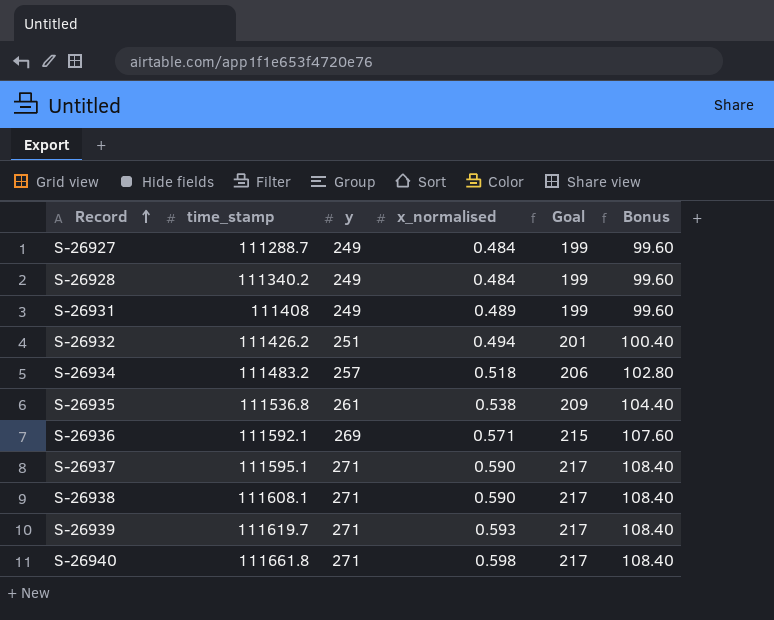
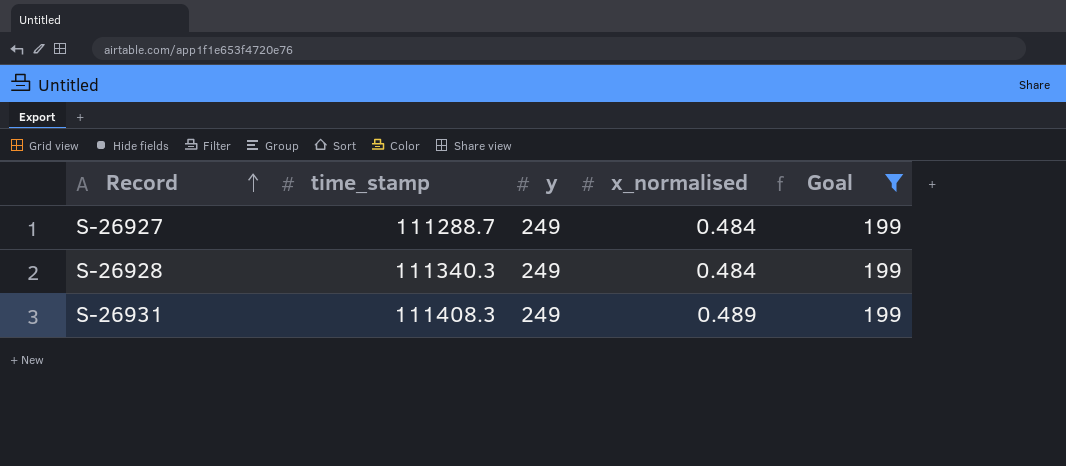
filter: none -> Goal = 199
column Bonus | formula: [y] * 0.4 -> none
S-26928 | time_stamp: 111340.2 -> 111340.3
S-26931 | time_stamp: 111408 -> 111408.3

